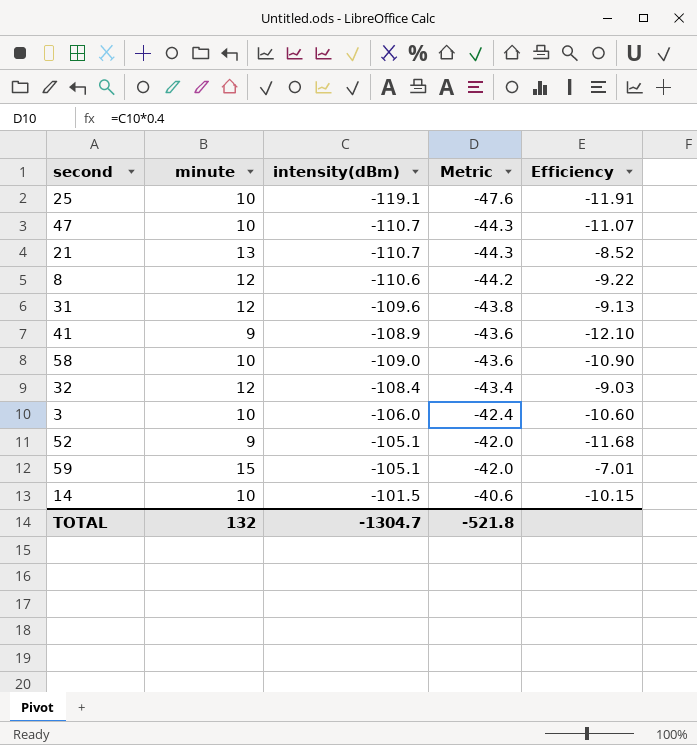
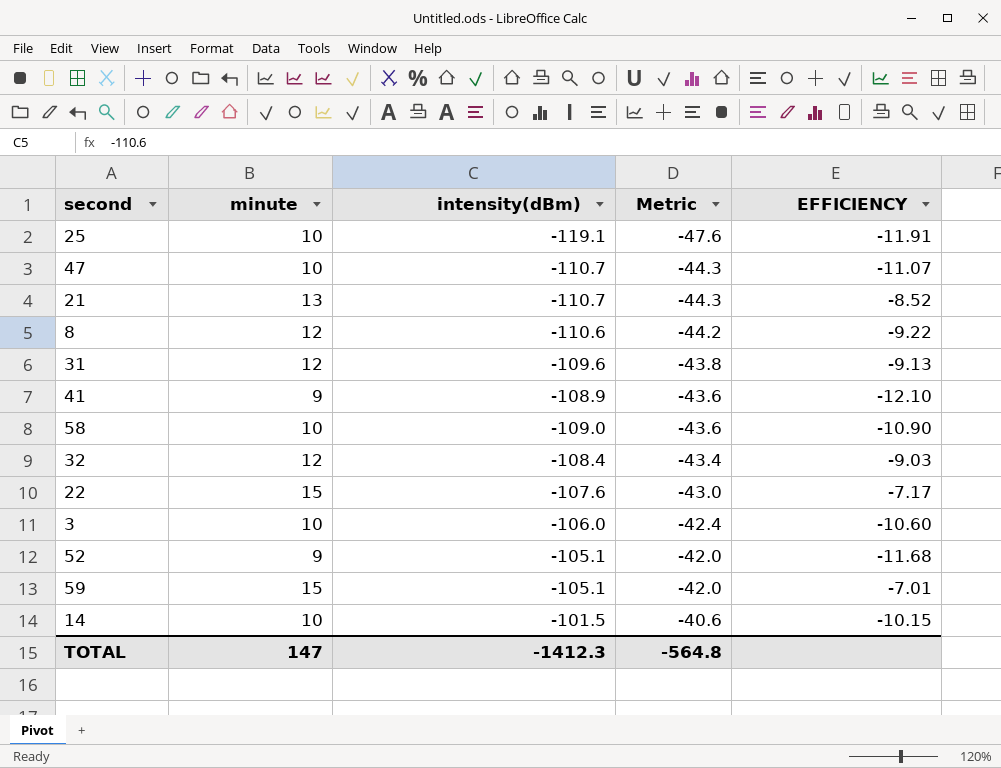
column name: Efficiency -> EFFICIENCY
row 22: none -> 15 | -107.6 | -43.0 | -7.17
TOTAL | minute: 132 -> 147
TOTAL | intensity(dBm): -1304.7 -> -1412.3
TOTAL | Metric: -521.8 -> -564.8

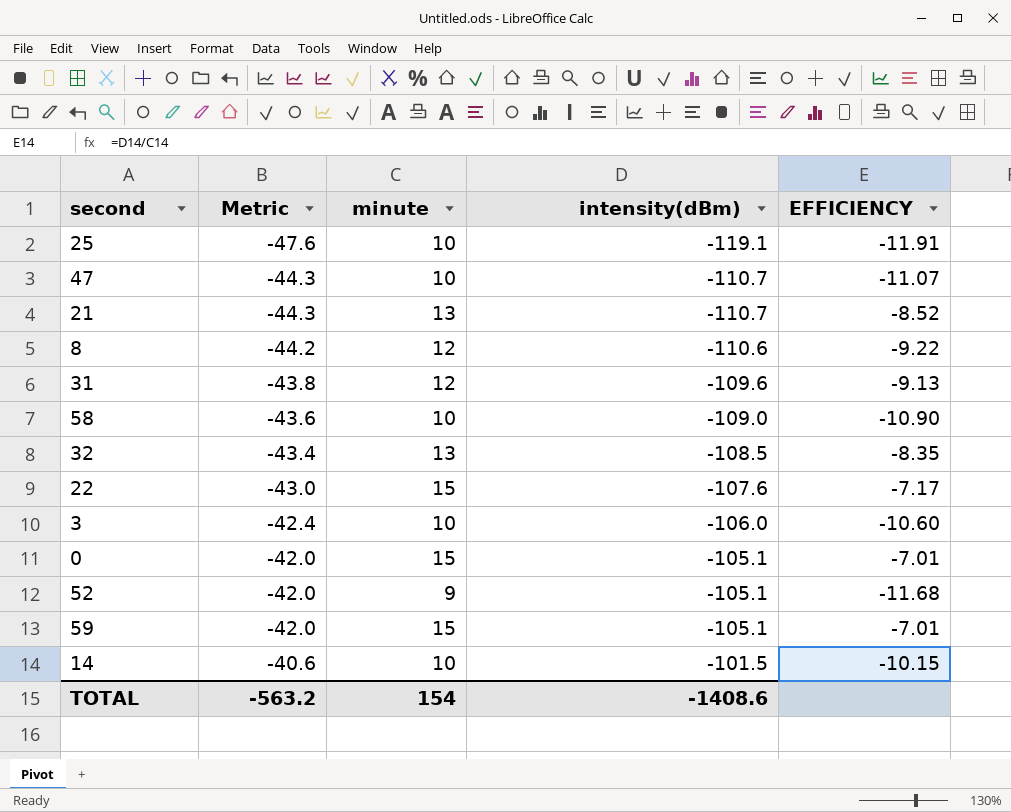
column Metric | position: 4 -> 2
row 41: 9 | -108.9 | -43.6 | -12.10 -> none
32 | minute: 12 -> 13
32 | intensity(dBm): -108.4 -> -108.5
32 | EFFICIENCY: -9.03 -> -8.35
row 0: none -> -42.0 | 15 | -105.1 | -7.01
TOTAL | Metric: -564.8 -> -563.2
TOTAL | minute: 147 -> 154
TOTAL | intensity(dBm): -1412.3 -> -1408.6

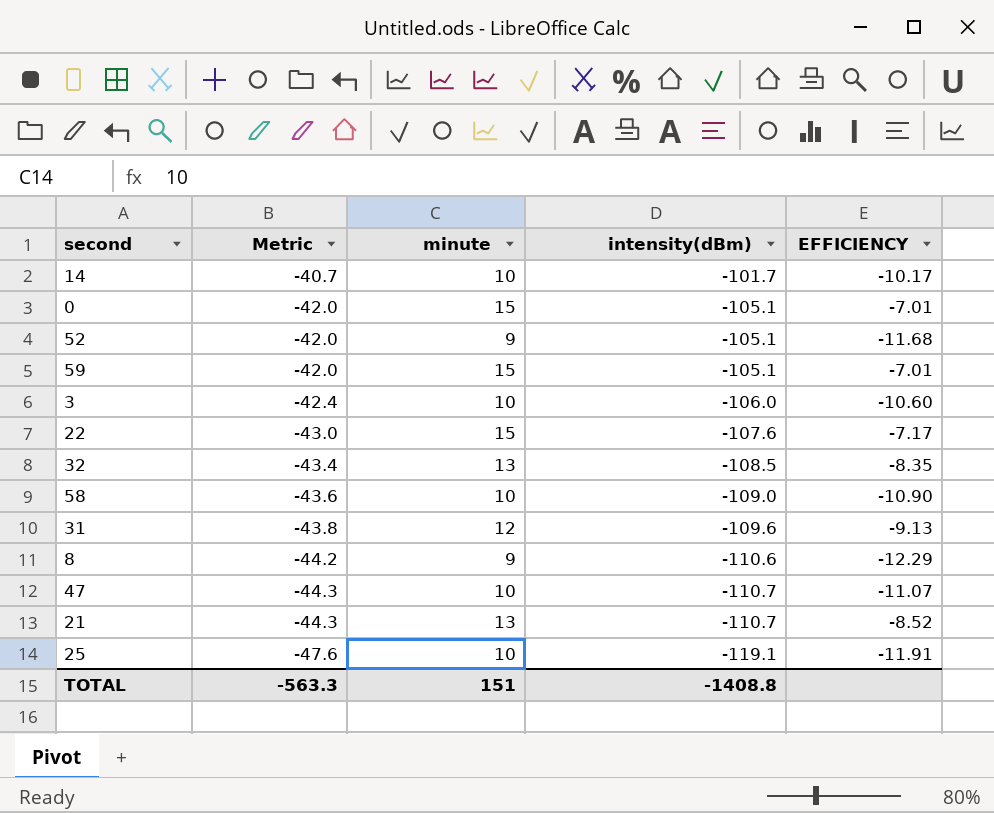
row order: Metric ascending -> Metric descending
14 | Metric: -40.6 -> -40.7
14 | intensity(dBm): -101.5 -> -101.7
14 | EFFICIENCY: -10.15 -> -10.17
8 | minute: 12 -> 9
8 | EFFICIENCY: -9.22 -> -12.29
TOTAL | Metric: -563.2 -> -563.3
TOTAL | minute: 154 -> 151
TOTAL | intensity(dBm): -1408.6 -> -1408.8

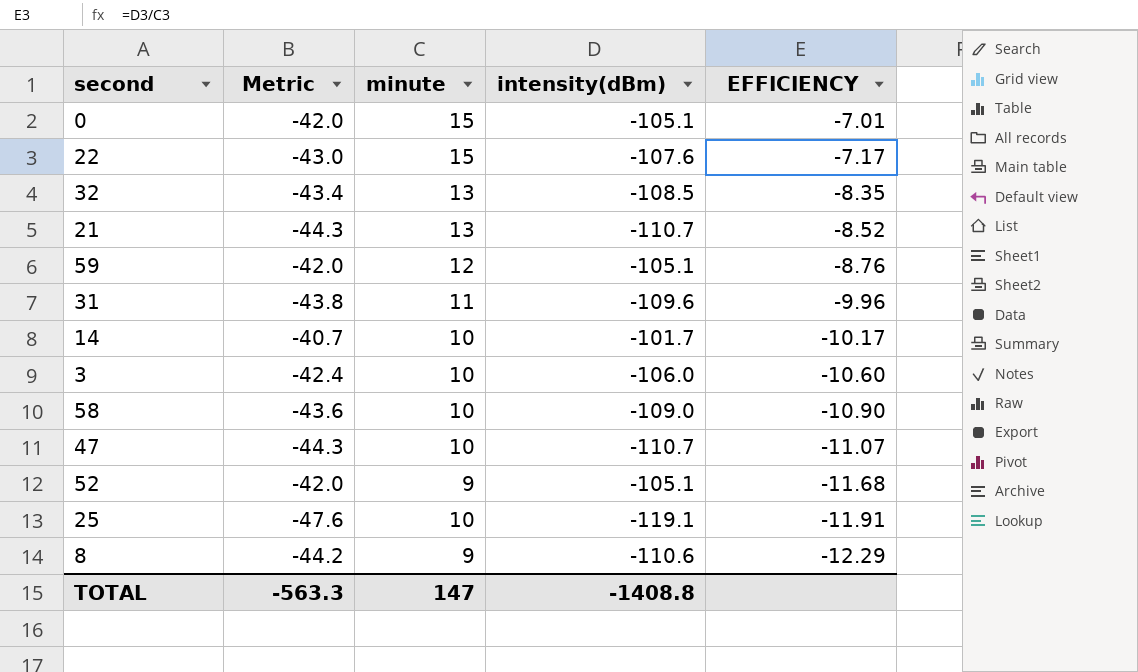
row order: Metric descending -> EFFICIENCY descending
59 | minute: 15 -> 12
59 | EFFICIENCY: -7.01 -> -8.76
31 | minute: 12 -> 11
31 | EFFICIENCY: -9.13 -> -9.96
TOTAL | minute: 151 -> 147

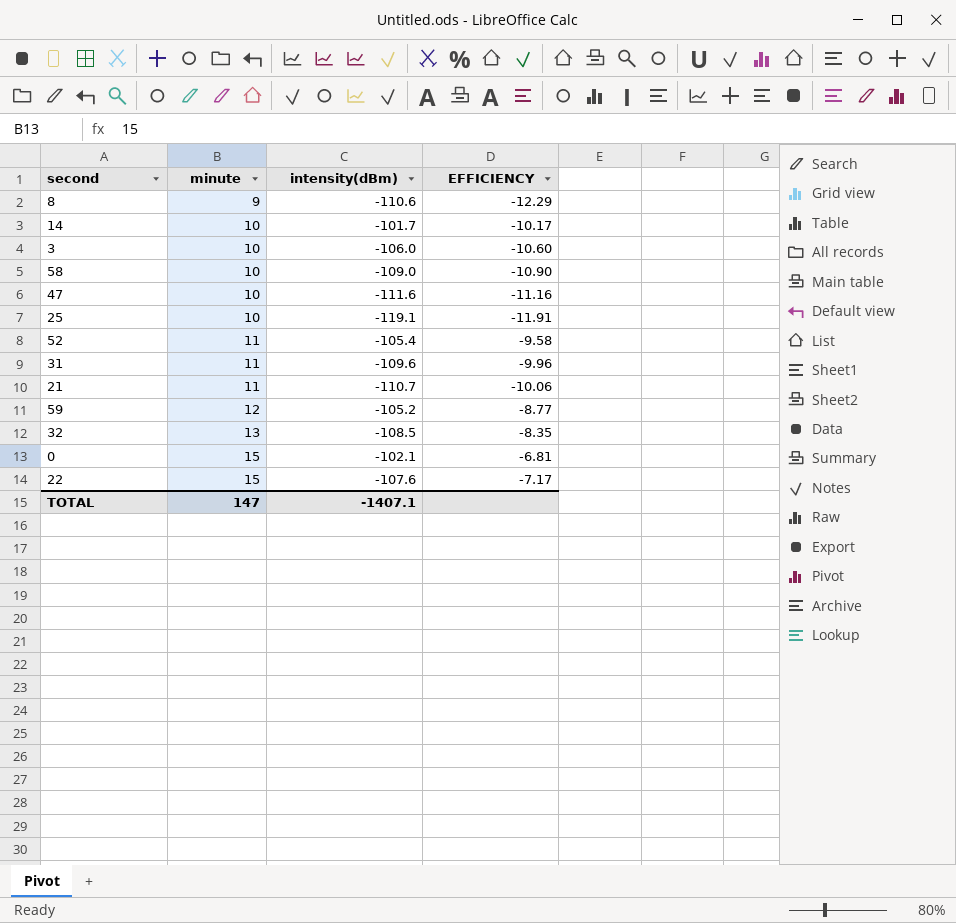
row order: EFFICIENCY descending -> minute ascending
column Metric | formula: [intensity(dBm)] * 0.4 -> none
47 | intensity(dBm): -110.7 -> -111.6
47 | EFFICIENCY: -11.07 -> -11.16
52 | minute: 9 -> 11
52 | intensity(dBm): -105.1 -> -105.4
52 | EFFICIENCY: -11.68 -> -9.58
21 | minute: 13 -> 11
21 | EFFICIENCY: -8.52 -> -10.06
59 | intensity(dBm): -105.1 -> -105.2
59 | EFFICIENCY: -8.76 -> -8.77
0 | intensity(dBm): -105.1 -> -102.1
0 | EFFICIENCY: -7.01 -> -6.81
TOTAL | intensity(dBm): -1408.8 -> -1407.1

